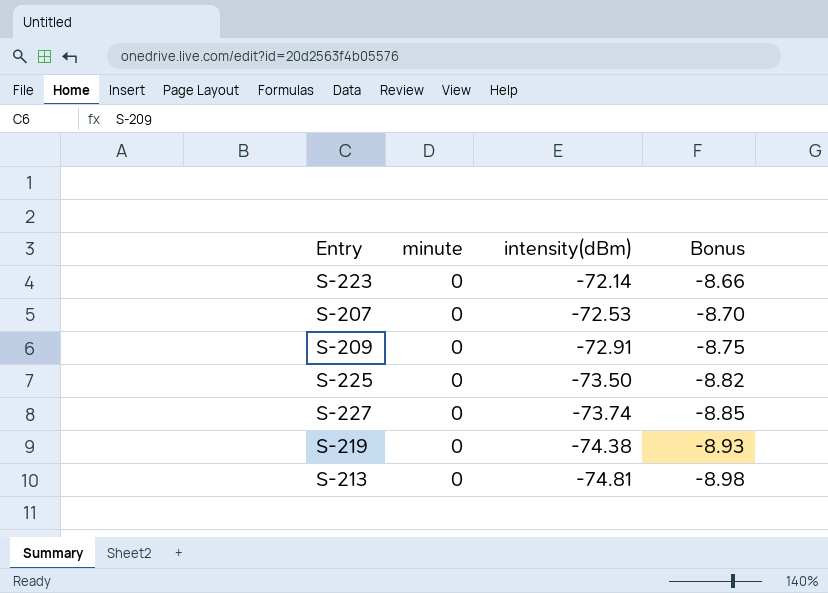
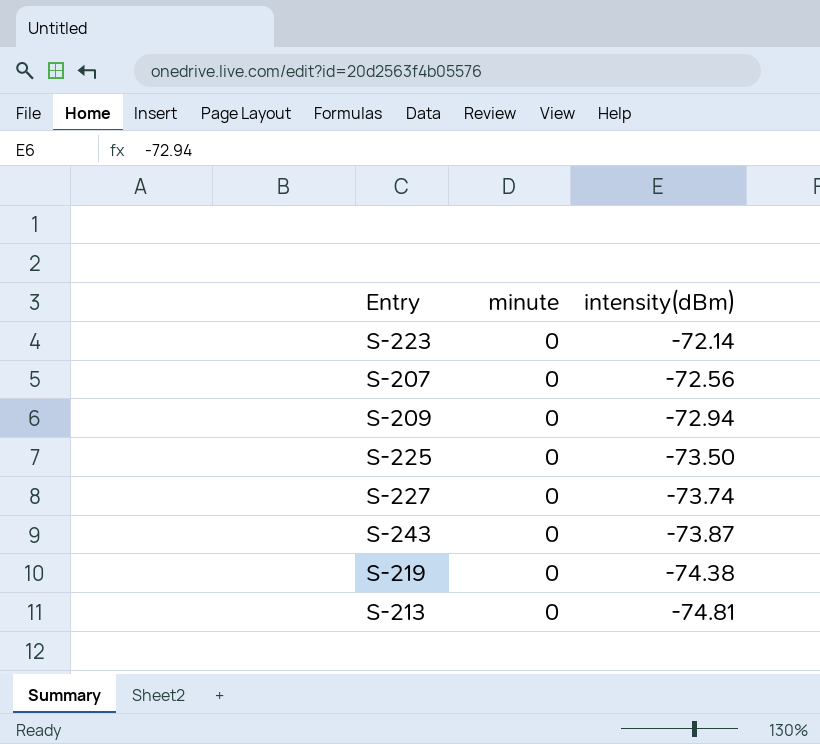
column Bonus | formula: [intensity(dBm)] * 0.12 -> none
S-207 | intensity(dBm): -72.53 -> -72.56
S-209 | intensity(dBm): -72.91 -> -72.94
row S-243: none -> 0 | -73.87

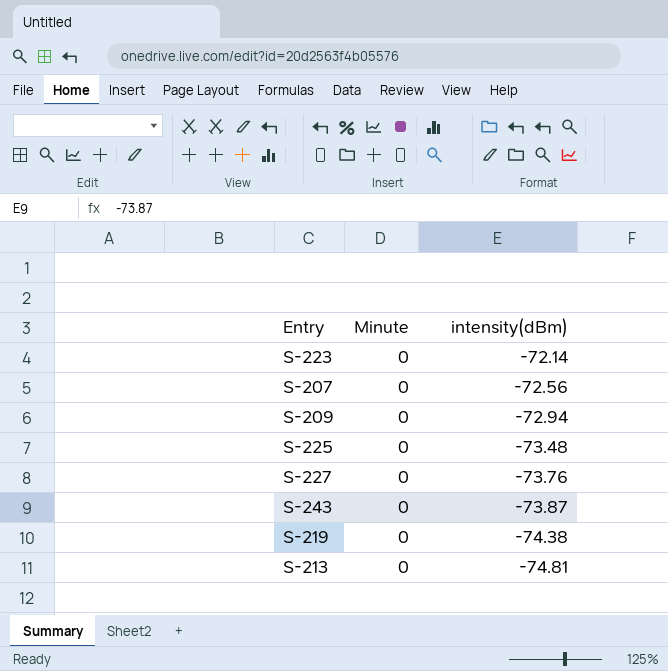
column name: minute -> Minute
S-225 | intensity(dBm): -73.50 -> -73.48
S-227 | intensity(dBm): -73.74 -> -73.76

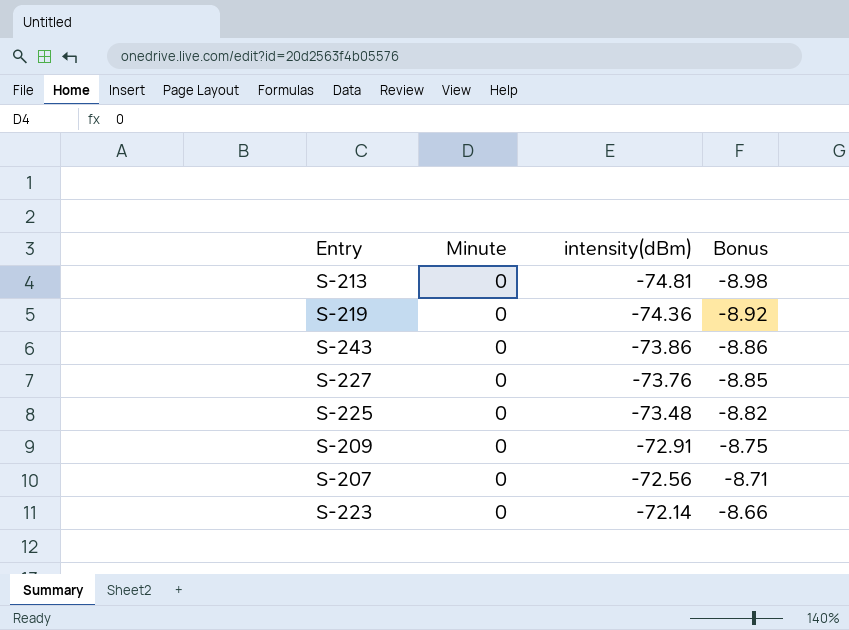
row order: intensity(dBm) descending -> intensity(dBm) ascending
column Bonus | formula: none -> [intensity(dBm)] * 0.12
S-219 | intensity(dBm): -74.38 -> -74.36
S-243 | intensity(dBm): -73.87 -> -73.86
S-209 | intensity(dBm): -72.94 -> -72.91

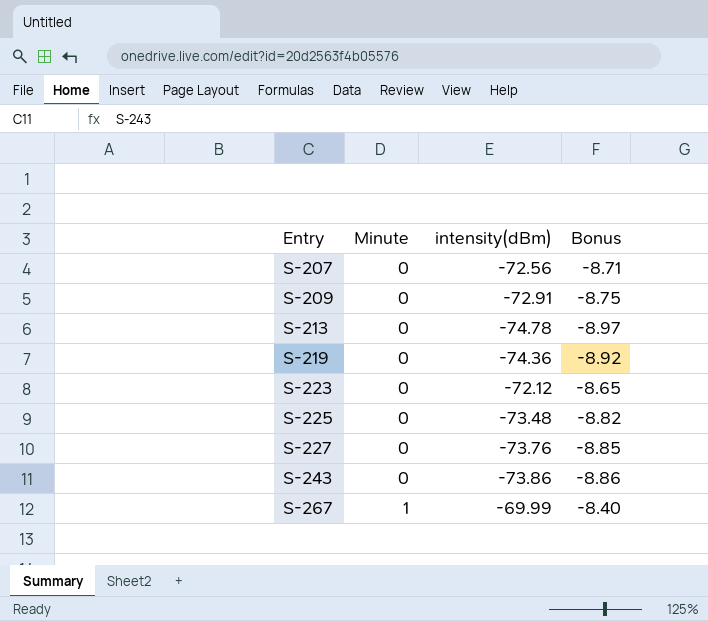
row order: intensity(dBm) ascending -> Entry ascending
S-213 | intensity(dBm): -74.81 -> -74.78
S-213 | Bonus: -8.98 -> -8.97
S-223 | intensity(dBm): -72.14 -> -72.12
S-223 | Bonus: -8.66 -> -8.65
row S-267: none -> 1 | -69.99 | -8.40

